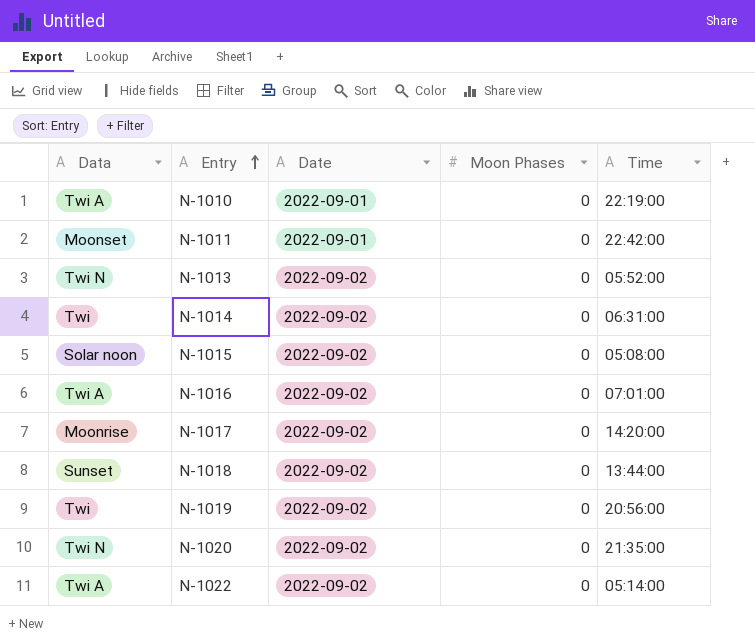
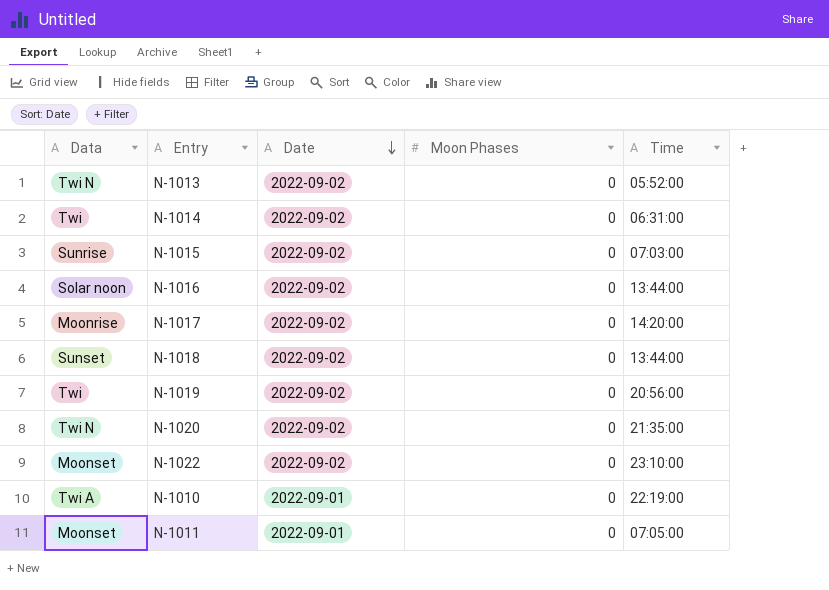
row order: Entry ascending -> Date descending
N-1015 | Data: Solar noon -> Sunrise
N-1015 | Time: 05:08:00 -> 07:03:00
N-1016 | Data: Twi A -> Solar noon
N-1016 | Time: 07:01:00 -> 13:44:00
N-1022 | Data: Twi A -> Moonset
N-1022 | Time: 05:14:00 -> 23:10:00
N-1011 | Time: 22:42:00 -> 07:05:00

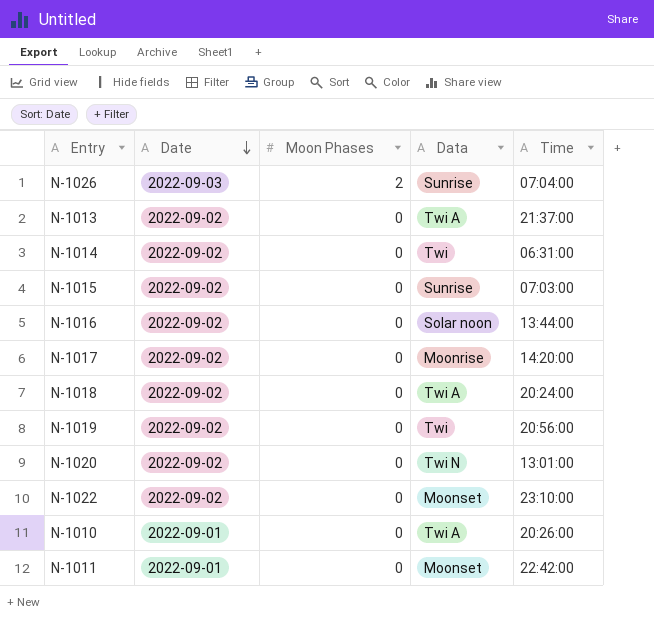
column Data | position: 1 -> 4
row N-1026: none -> 2022-09-03 | 2 | Sunrise | 07:04:00
N-1013 | Data: Twi N -> Twi A
N-1013 | Time: 05:52:00 -> 21:37:00
N-1018 | Data: Sunset -> Twi A
N-1018 | Time: 13:44:00 -> 20:24:00
N-1020 | Time: 21:35:00 -> 13:01:00
N-1010 | Time: 22:19:00 -> 20:26:00
N-1011 | Time: 07:05:00 -> 22:42:00

